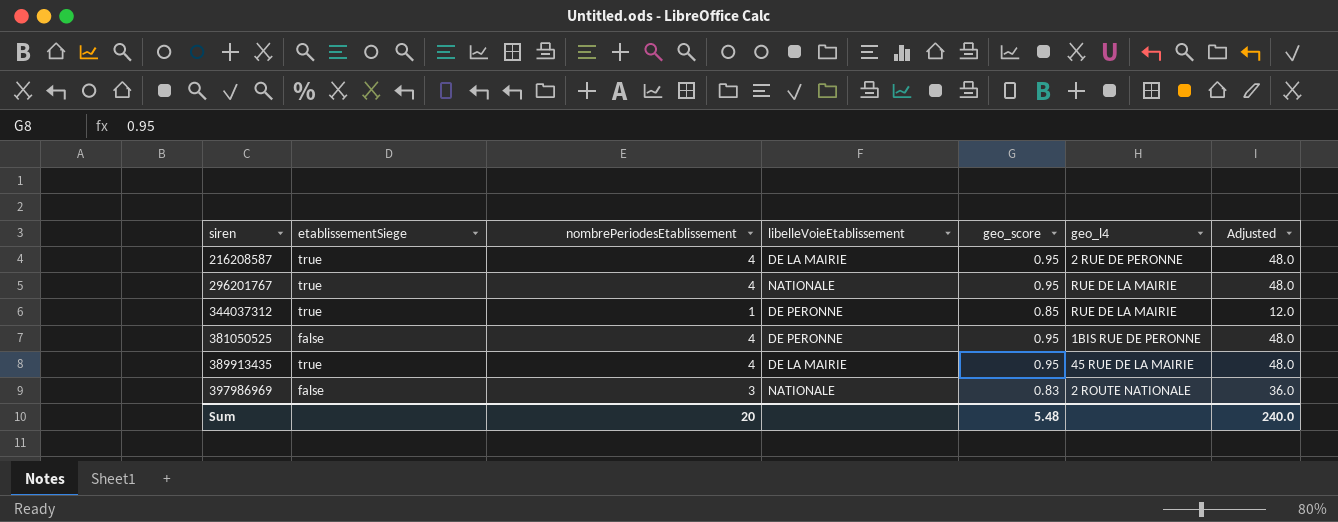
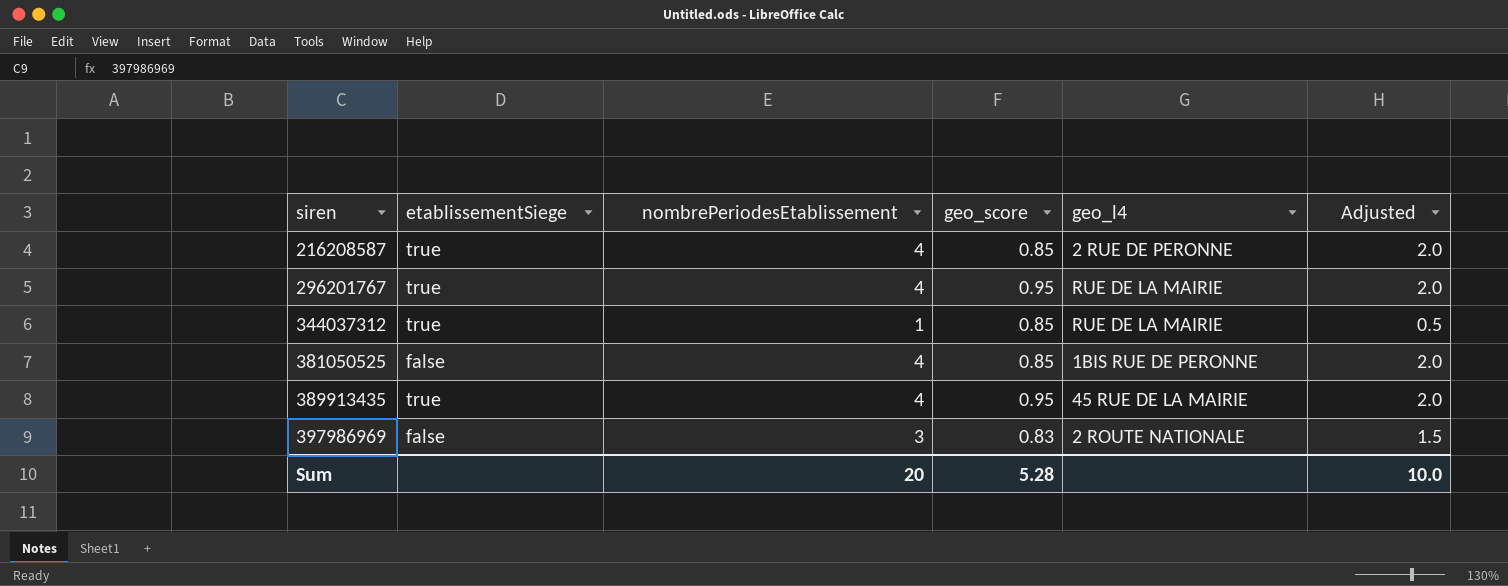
column libelleVoieEtablissement | position: 4 -> none
column Adjusted | formula: [nombrePeriodesEtablissement] * 12 -> [nombrePeriodesEtablissement] * 0.5
216208587 | geo_score: 0.95 -> 0.85
381050525 | geo_score: 0.95 -> 0.85
Sum | geo_score: 5.48 -> 5.28
Sum | Adjusted: 240.0 -> 10.0

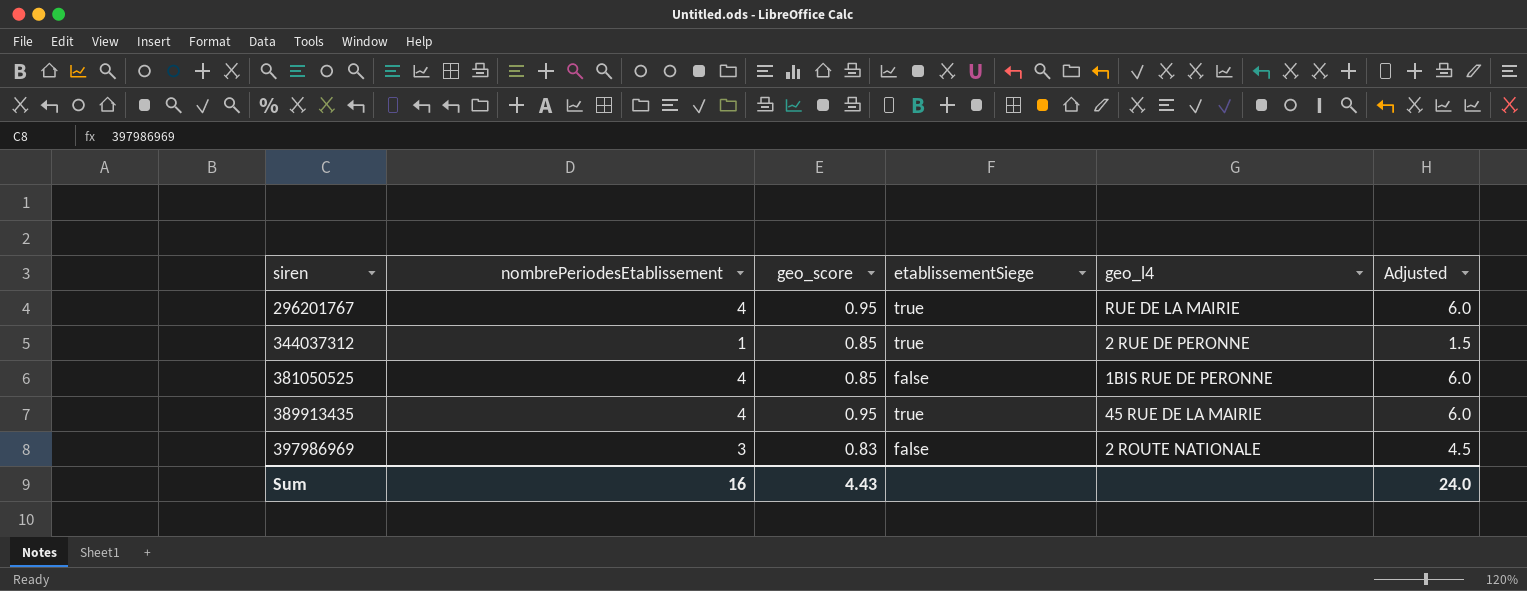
column etablissementSiege | position: 2 -> 4
column Adjusted | formula: [nombrePeriodesEtablissement] * 0.5 -> [nombrePeriodesEtablissement] * 1.5
row 216208587: true | 4 | 0.85 | 2 RUE DE PERONNE | 2.0 -> none
344037312 | geo_l4: RUE DE LA MAIRIE -> 2 RUE DE PERONNE
Sum | nombrePeriodesEtablissement: 20 -> 16
Sum | geo_score: 5.28 -> 4.43
Sum | Adjusted: 10.0 -> 24.0

